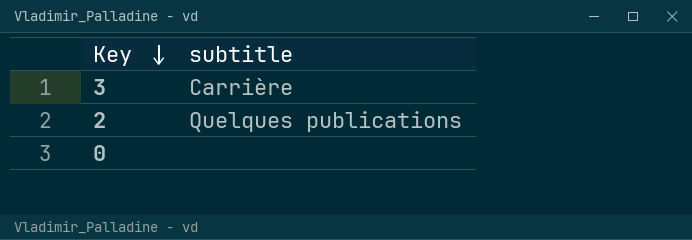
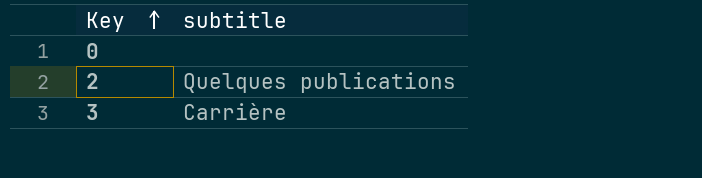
row order: Key descending -> Key ascending

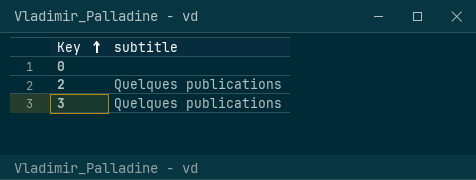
3 | subtitle: Carrière -> Quelques publications

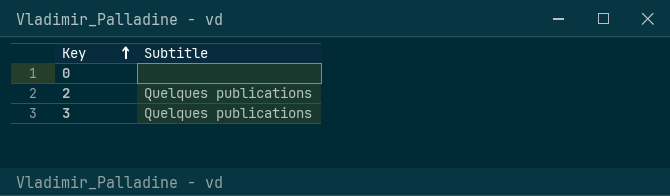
column name: subtitle -> Subtitle

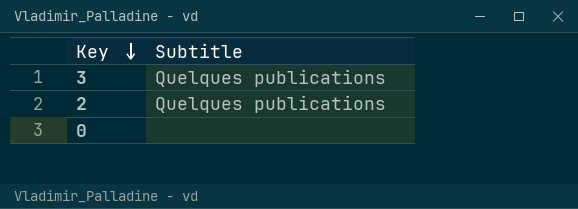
row order: Key ascending -> Key descending

